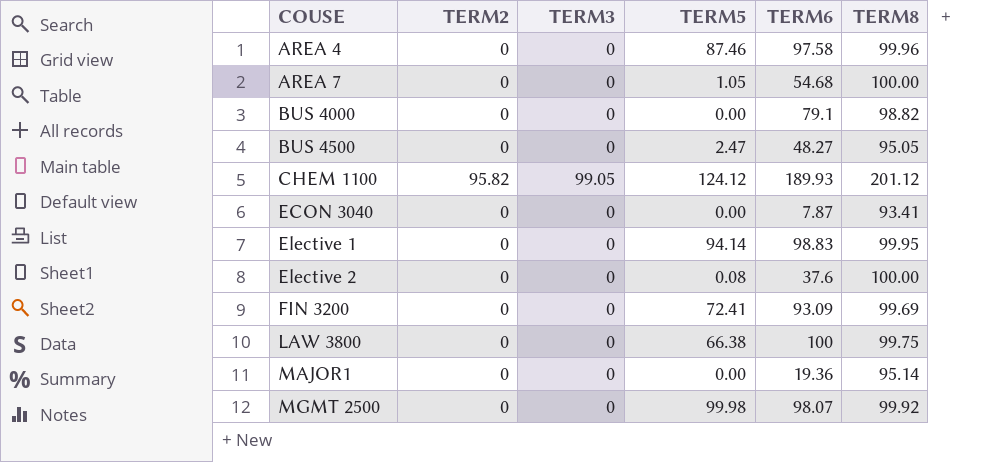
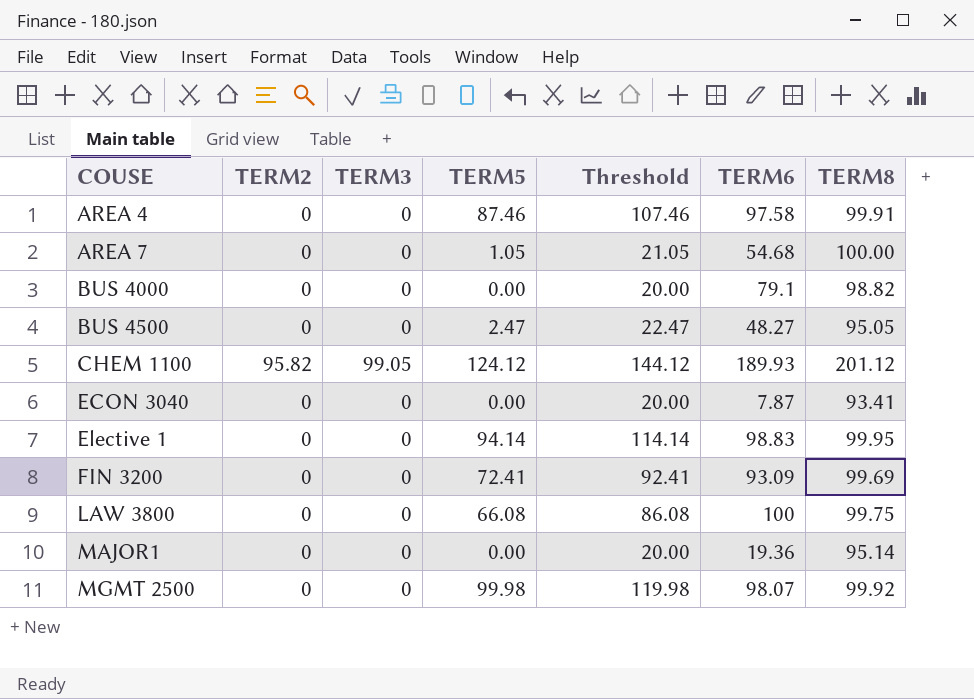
column Threshold | formula: none -> [TERM5] + 20
row Elective 2: 0 | 0 | 0.08 | 37.6 | 100.00 -> none
AREA 4 | TERM8: 99.96 -> 99.91
LAW 3800 | TERM5: 66.38 -> 66.08

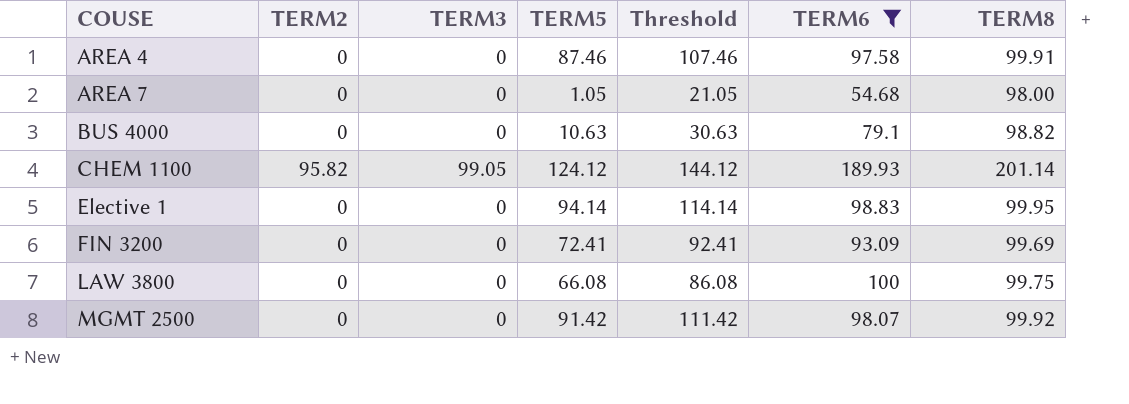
filter: none -> TERM6 >= 54.68
AREA 7 | TERM8: 100.00 -> 98.00
BUS 4000 | TERM5: 0.00 -> 10.63
BUS 4000 | Threshold: 20.00 -> 30.63
CHEM 1100 | TERM8: 201.12 -> 201.14
MGMT 2500 | TERM5: 99.98 -> 91.42
MGMT 2500 | Threshold: 119.98 -> 111.42

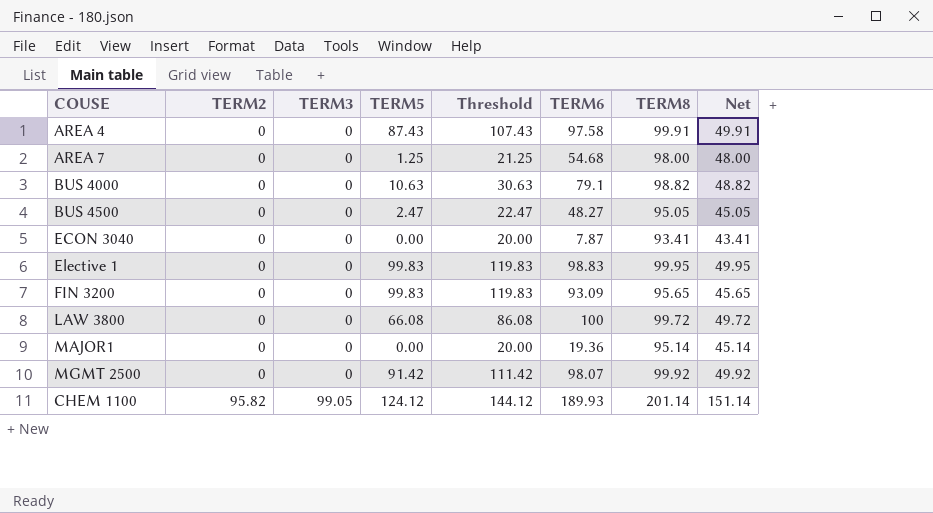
filter: TERM6 >= 54.68 -> none
row order: COUSE ascending -> TERM2 ascending
column Net | formula: none -> [TERM8] - 50
AREA 4 | TERM5: 87.46 -> 87.43
AREA 4 | Threshold: 107.46 -> 107.43
AREA 7 | TERM5: 1.05 -> 1.25
AREA 7 | Threshold: 21.05 -> 21.25
Elective 1 | TERM5: 94.14 -> 99.83
Elective 1 | Threshold: 114.14 -> 119.83
FIN 3200 | TERM5: 72.41 -> 99.83
FIN 3200 | Threshold: 92.41 -> 119.83
FIN 3200 | TERM8: 99.69 -> 95.65
LAW 3800 | TERM8: 99.75 -> 99.72

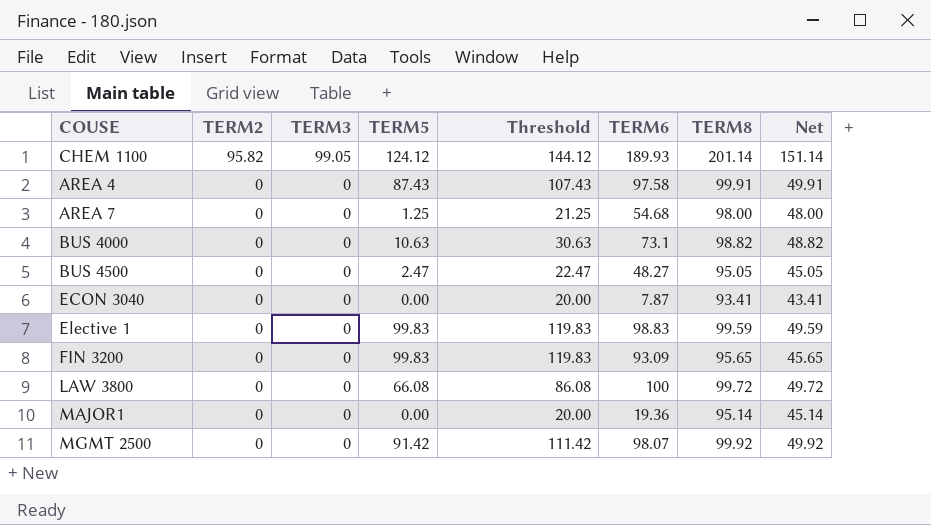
row order: TERM2 ascending -> TERM2 descending
BUS 4000 | TERM6: 79.1 -> 73.1
Elective 1 | TERM8: 99.95 -> 99.59
Elective 1 | Net: 49.95 -> 49.59

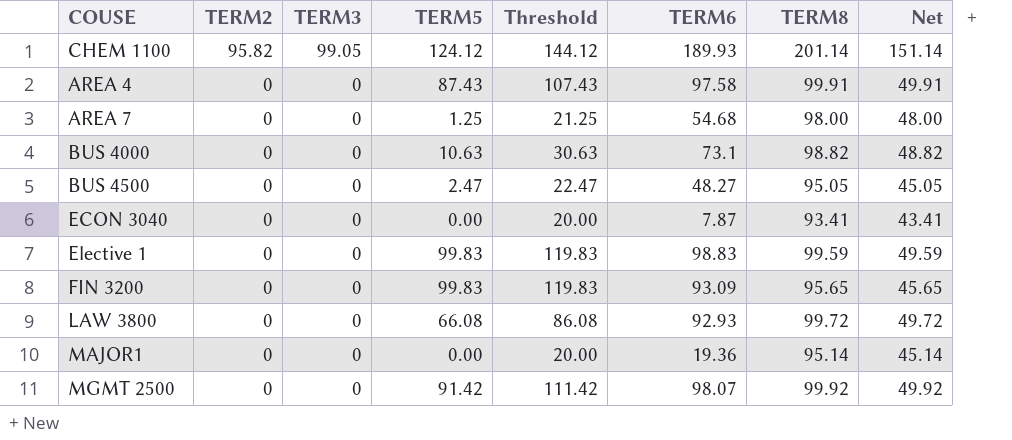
LAW 3800 | TERM6: 100 -> 92.93

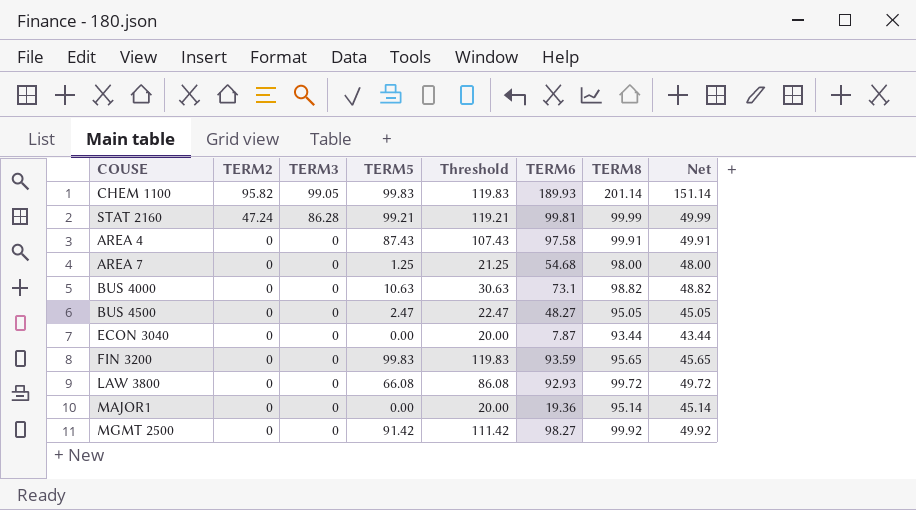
row Elective 1: 0 | 0 | 99.83 | 119.83 | 98.83 | 99.59 | 49.59 -> none
CHEM 1100 | TERM5: 124.12 -> 99.83
CHEM 1100 | Threshold: 144.12 -> 119.83
row STAT 2160: none -> 47.24 | 86.28 | 99.21 | 119.21 | 99.81 | 99.99 | 49.99
ECON 3040 | TERM8: 93.41 -> 93.44
ECON 3040 | Net: 43.41 -> 43.44
FIN 3200 | TERM6: 93.09 -> 93.59
MGMT 2500 | TERM6: 98.07 -> 98.27

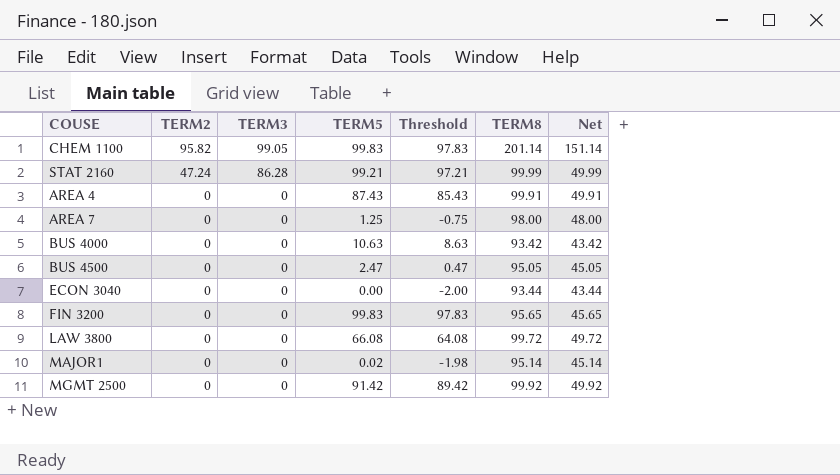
column TERM6 | position: 6 -> none
column Threshold | formula: [TERM5] + 20 -> [TERM5] - 2
BUS 4000 | TERM8: 98.82 -> 93.42
BUS 4000 | Net: 48.82 -> 43.42
MAJOR1 | TERM5: 0.00 -> 0.02

